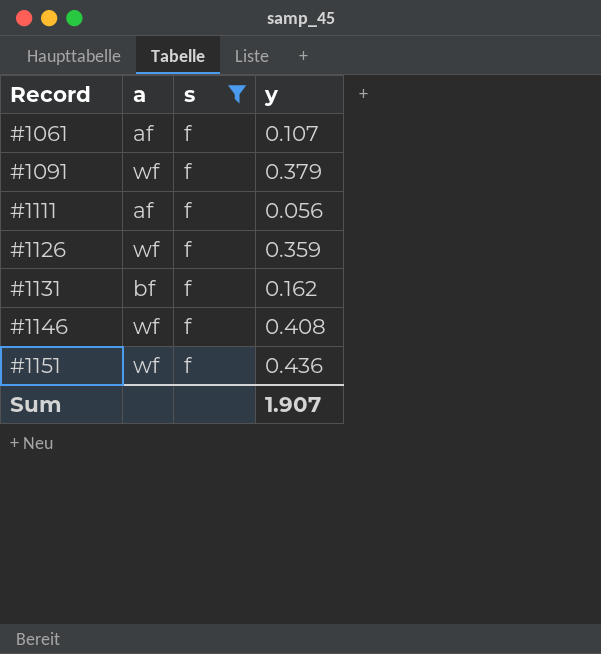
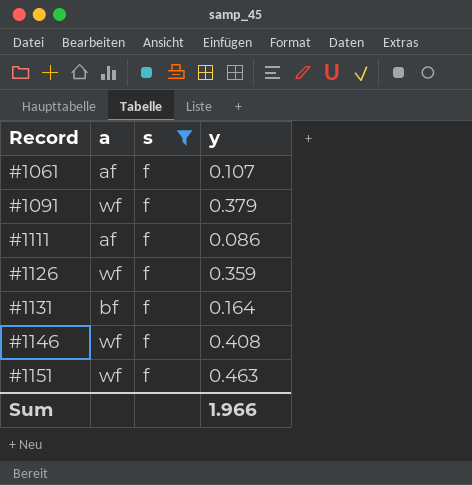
#1111 | y: 0.056 -> 0.086
#1131 | y: 0.162 -> 0.164
#1151 | y: 0.436 -> 0.463
Sum | y: 1.907 -> 1.966

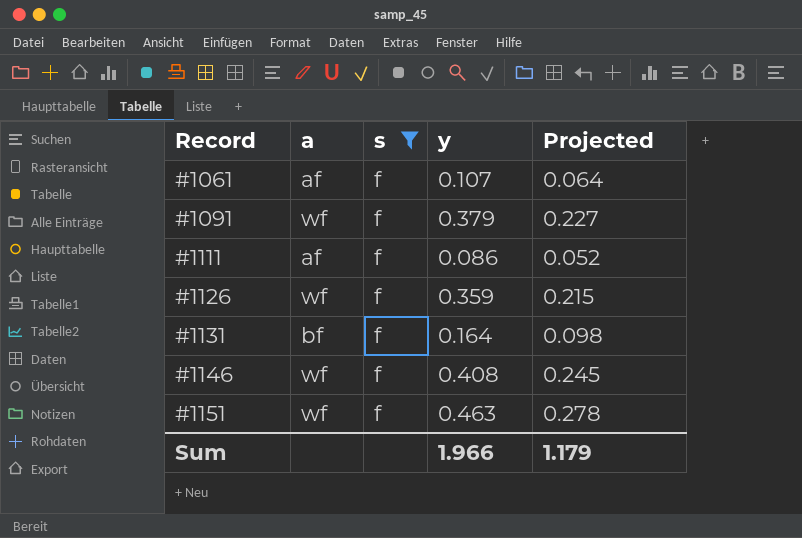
column Projected | formula: none -> [y] * 0.6

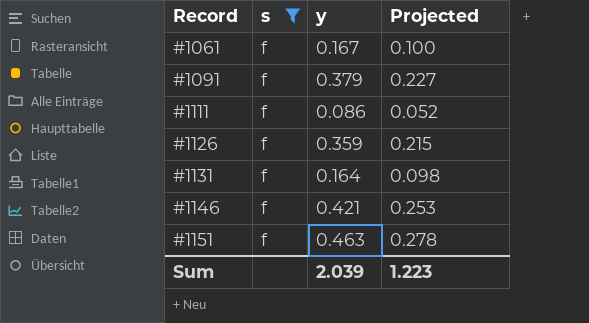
column a | position: 2 -> none
#1061 | y: 0.107 -> 0.167
#1061 | Projected: 0.064 -> 0.100
#1146 | y: 0.408 -> 0.421
#1146 | Projected: 0.245 -> 0.253
Sum | y: 1.966 -> 2.039
Sum | Projected: 1.179 -> 1.223

